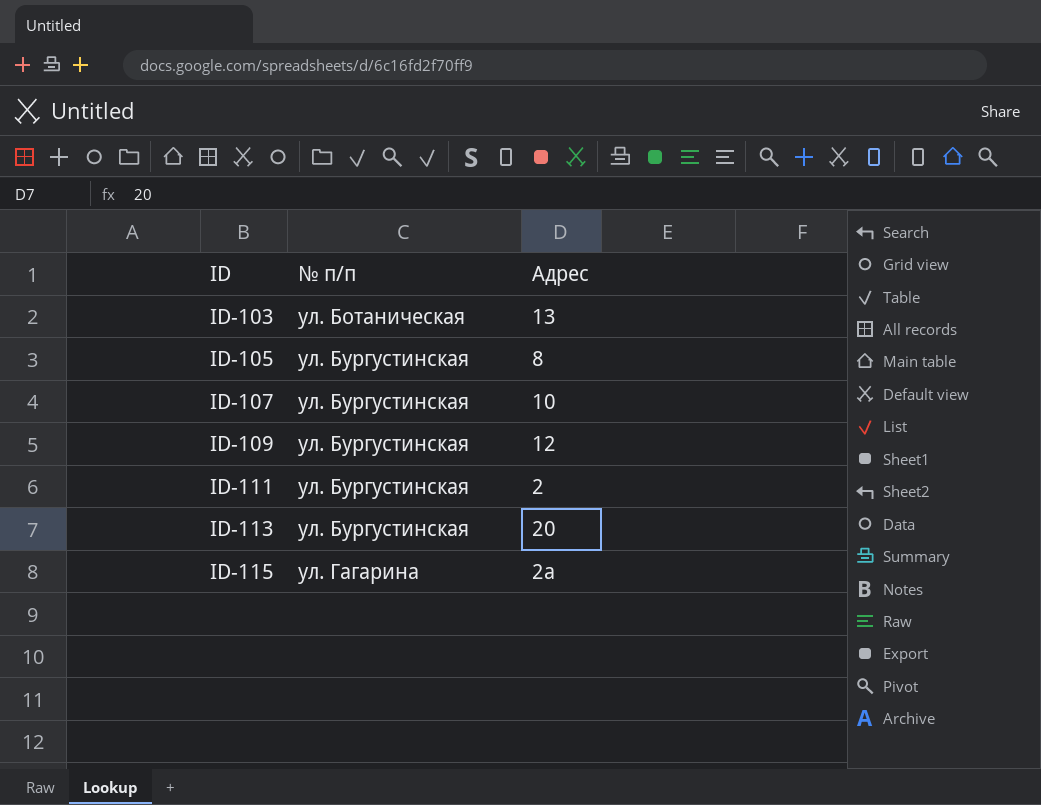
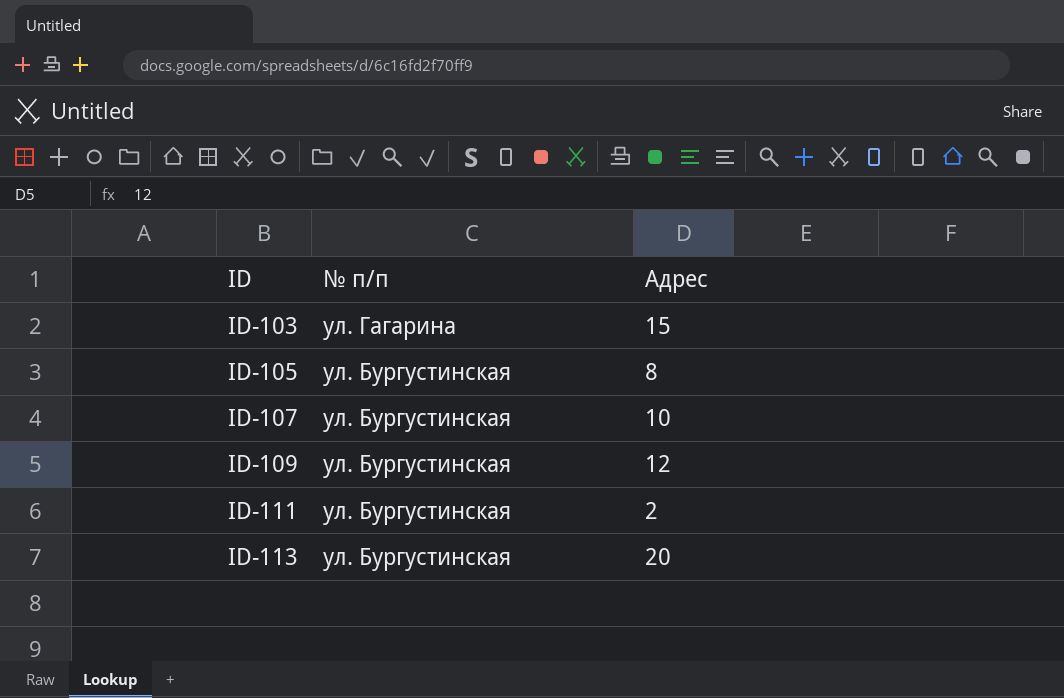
row ID-115: ул. Гагарина | 2а -> none
ID-103 | № п/п: ул. Ботаническая -> ул. Гагарина
ID-103 | Адрес: 13 -> 15

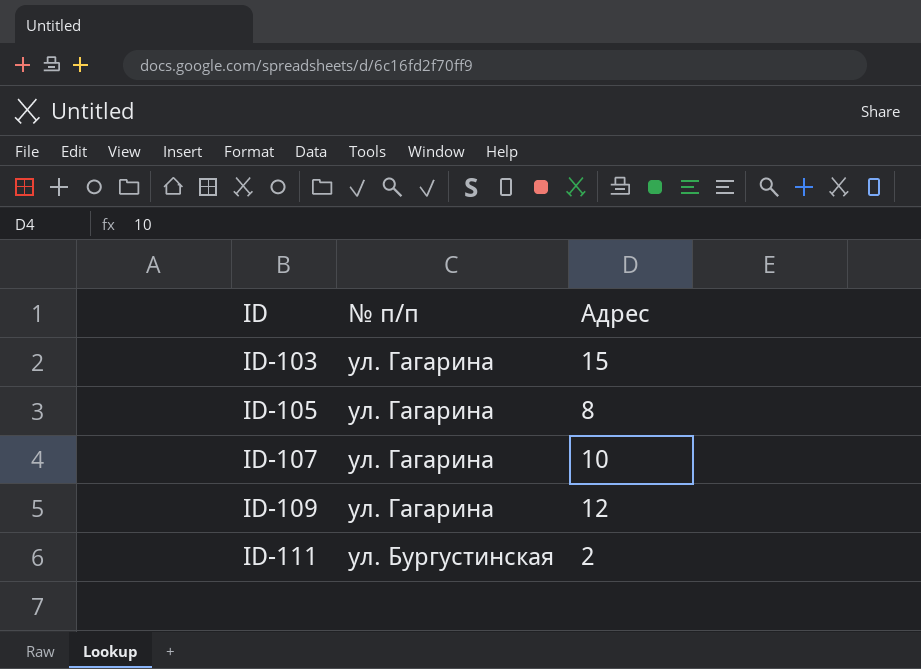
row ID-113: ул. Бургустинская | 20 -> none
ID-105 | № п/п: ул. Бургустинская -> ул. Гагарина
ID-107 | № п/п: ул. Бургустинская -> ул. Гагарина
ID-109 | № п/п: ул. Бургустинская -> ул. Гагарина

